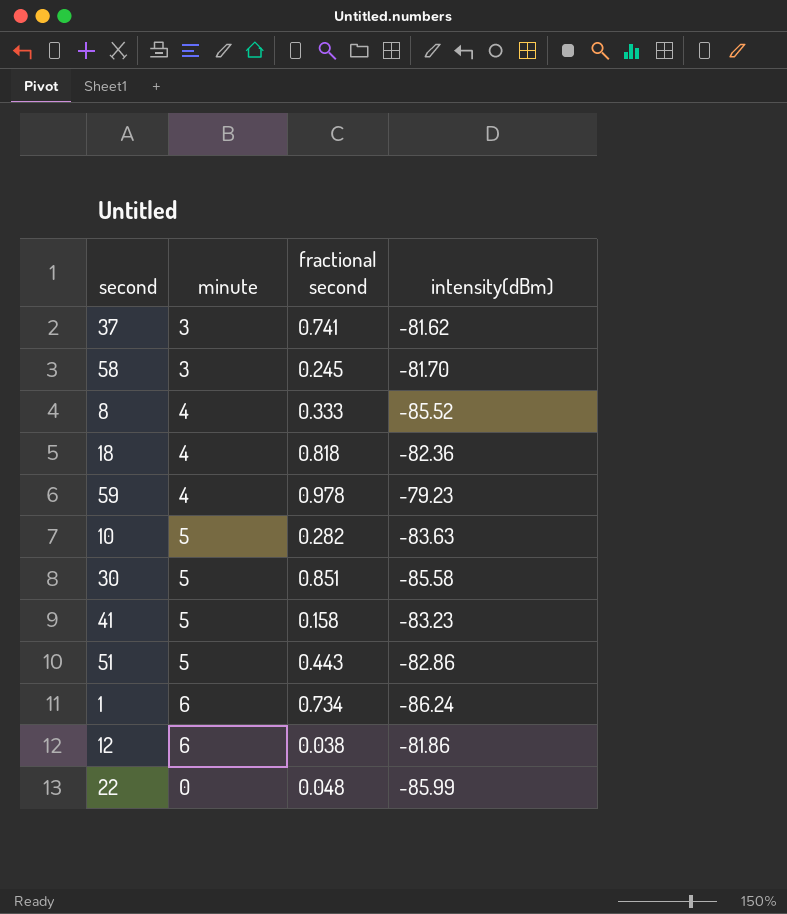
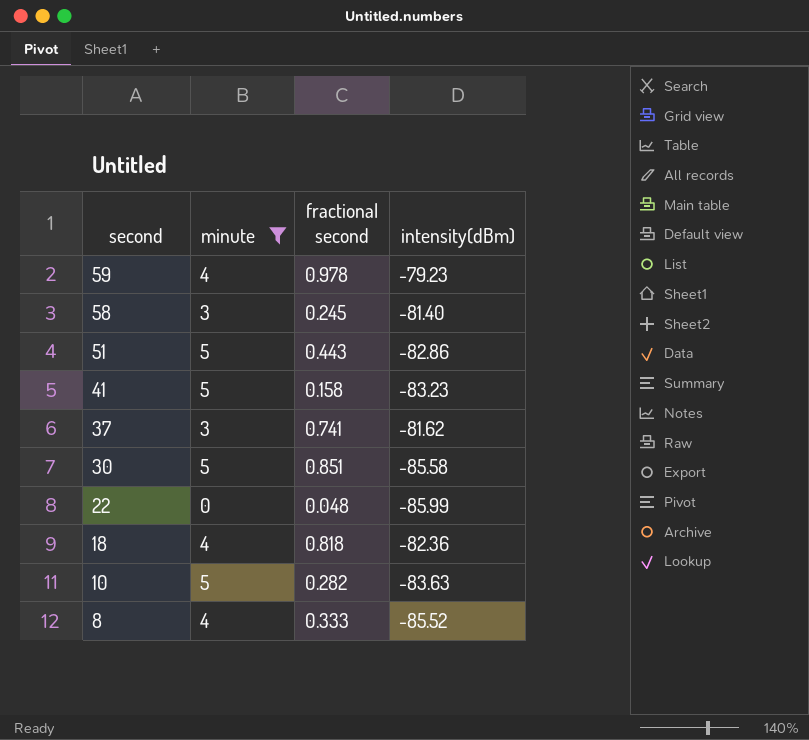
filter: none -> minute != 6
row order: none -> second descending
58 | intensity(dBm): -81.70 -> -81.40

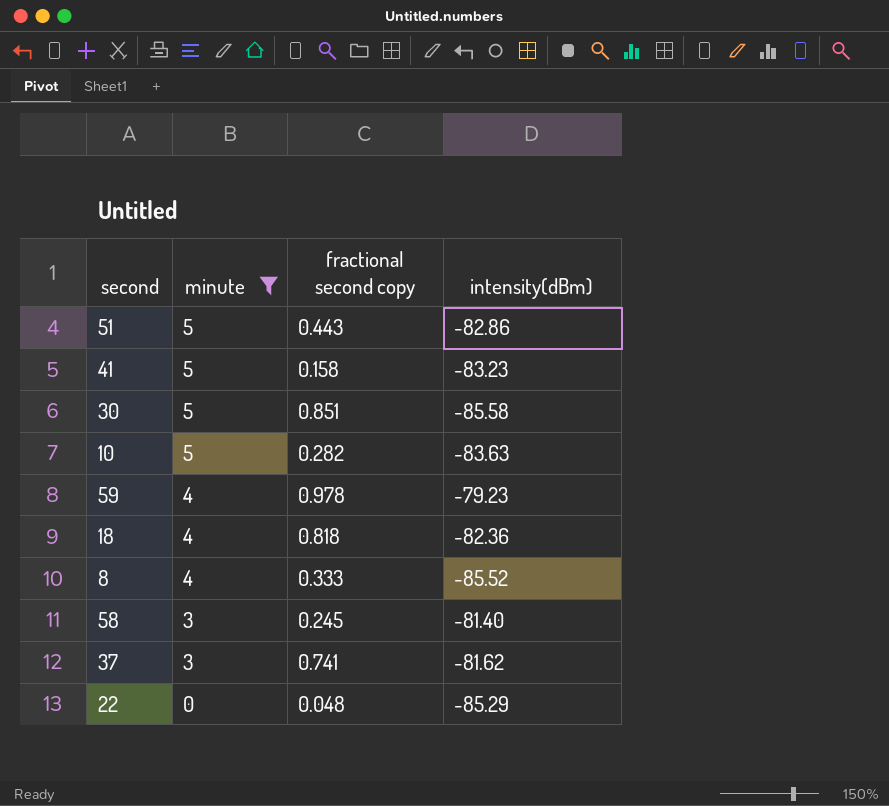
row order: second descending -> minute descending
column name: fractional second -> fractional second copy
22 | intensity(dBm): -85.99 -> -85.29

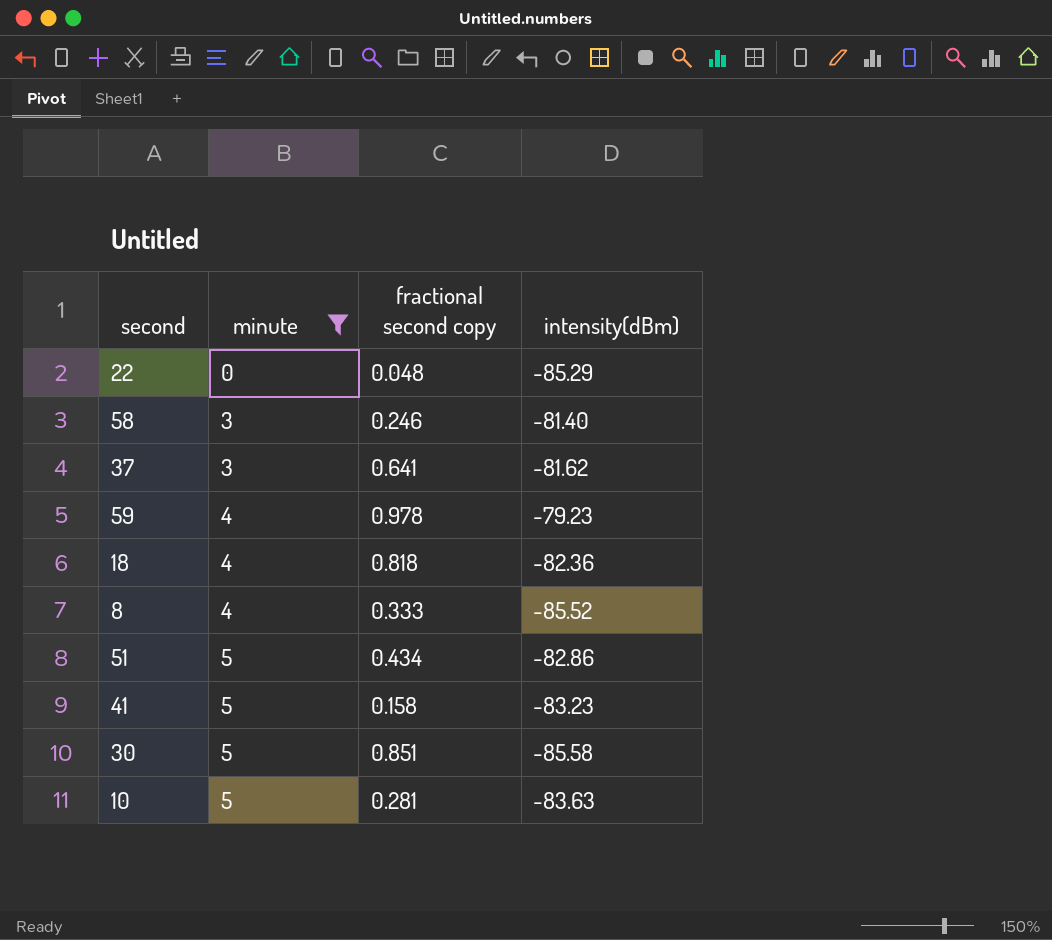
row order: minute descending -> minute ascending
58 | fractional second copy: 0.245 -> 0.246
37 | fractional second copy: 0.741 -> 0.641
51 | fractional second copy: 0.443 -> 0.434
10 | fractional second copy: 0.282 -> 0.281

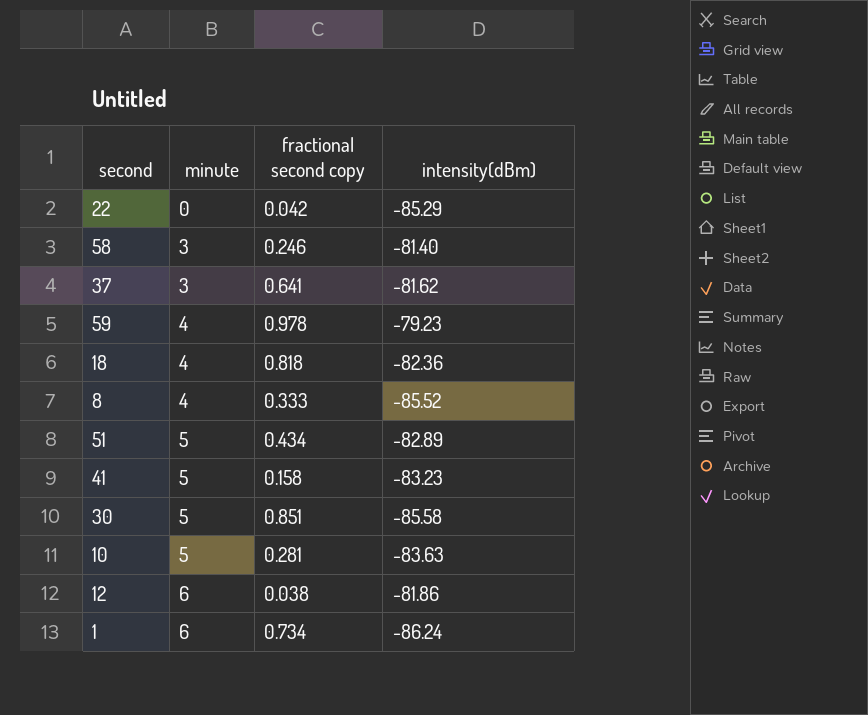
filter: minute != 6 -> none
22 | fractional second copy: 0.048 -> 0.042
51 | intensity(dBm): -82.86 -> -82.89

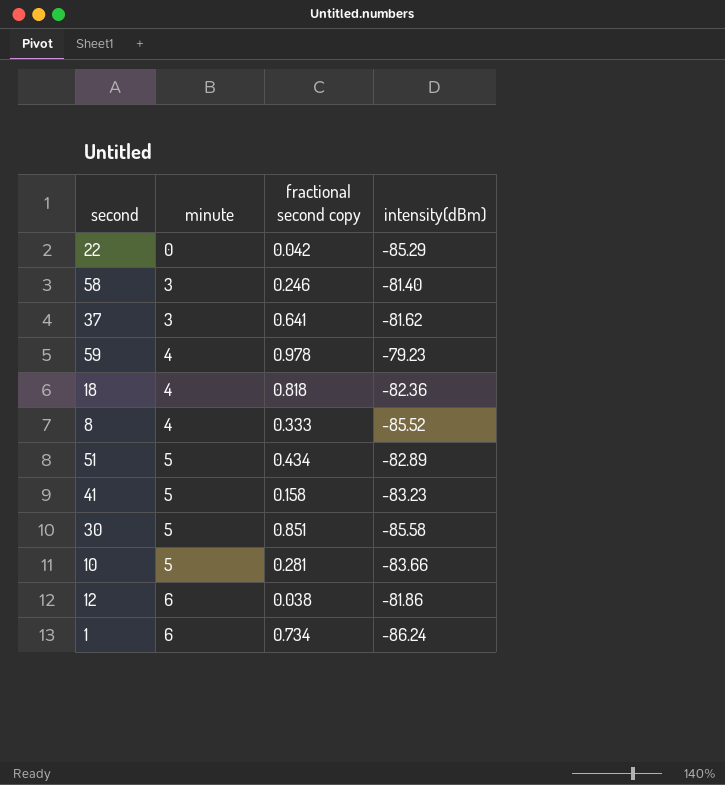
10 | intensity(dBm): -83.63 -> -83.66

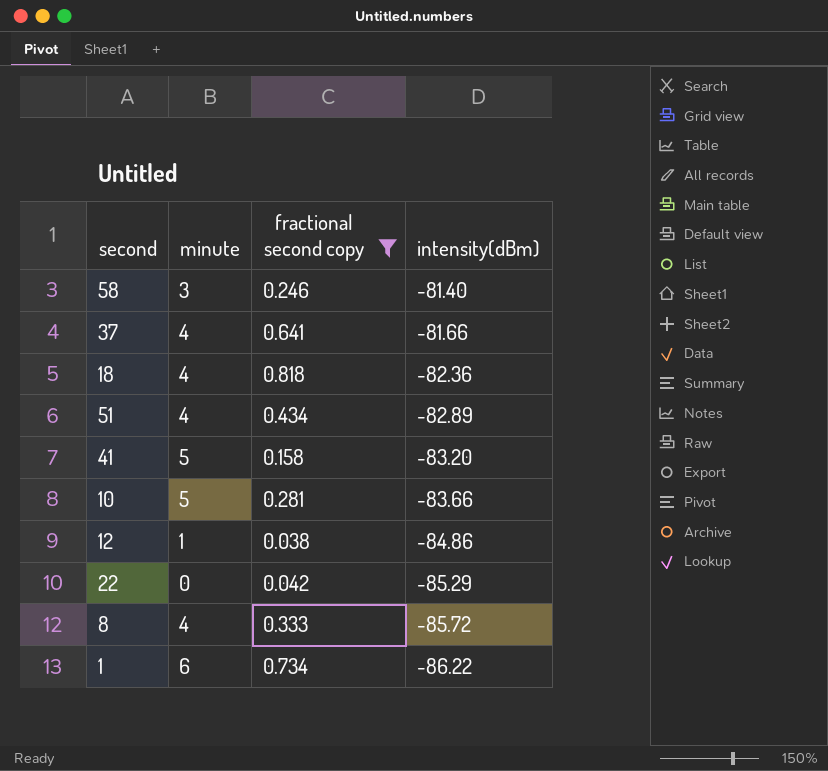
filter: none -> fractional second copy <= 0.818
row order: minute ascending -> intensity(dBm) descending
37 | minute: 3 -> 4
37 | intensity(dBm): -81.62 -> -81.66
51 | minute: 5 -> 4
41 | intensity(dBm): -83.23 -> -83.20
12 | minute: 6 -> 1
12 | intensity(dBm): -81.86 -> -84.86
8 | intensity(dBm): -85.52 -> -85.72
1 | intensity(dBm): -86.24 -> -86.22

